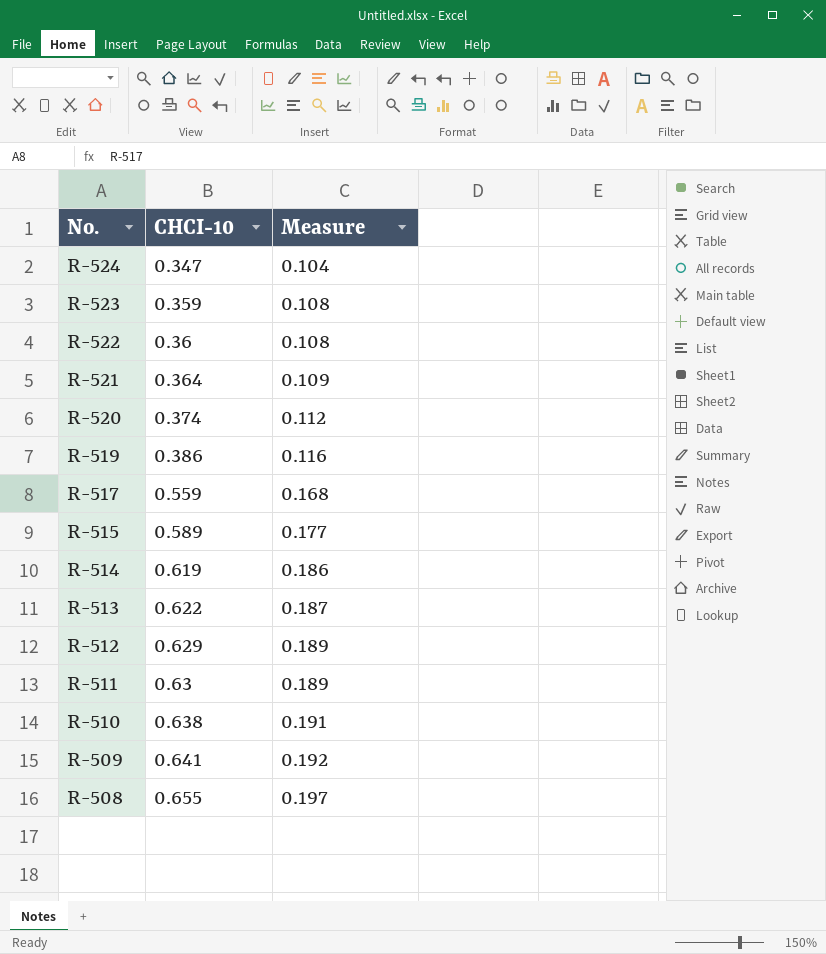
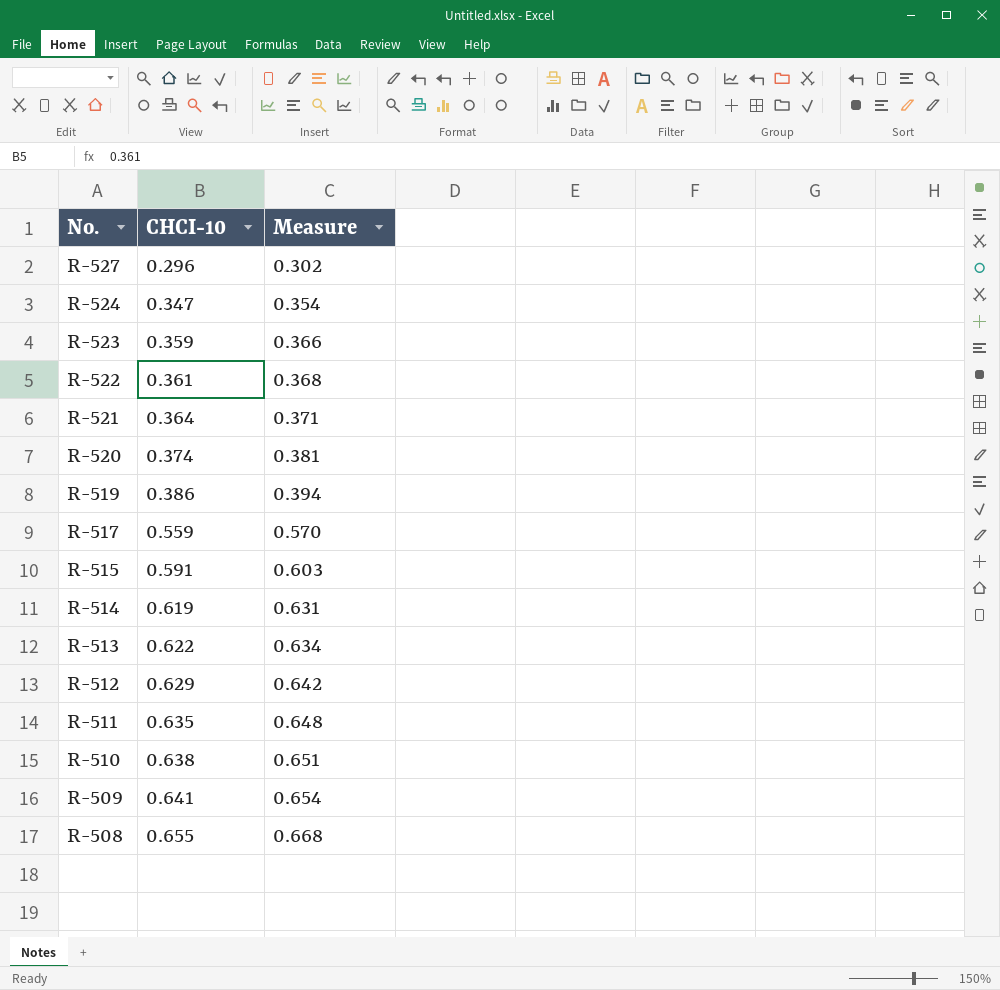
column Measure | formula: [CHCI-10] * 0.3 -> [CHCI-10] * 1.02
row R-527: none -> 0.296 | 0.302
R-522 | CHCI-10: 0.36 -> 0.361
R-515 | CHCI-10: 0.589 -> 0.591
R-511 | CHCI-10: 0.63 -> 0.635

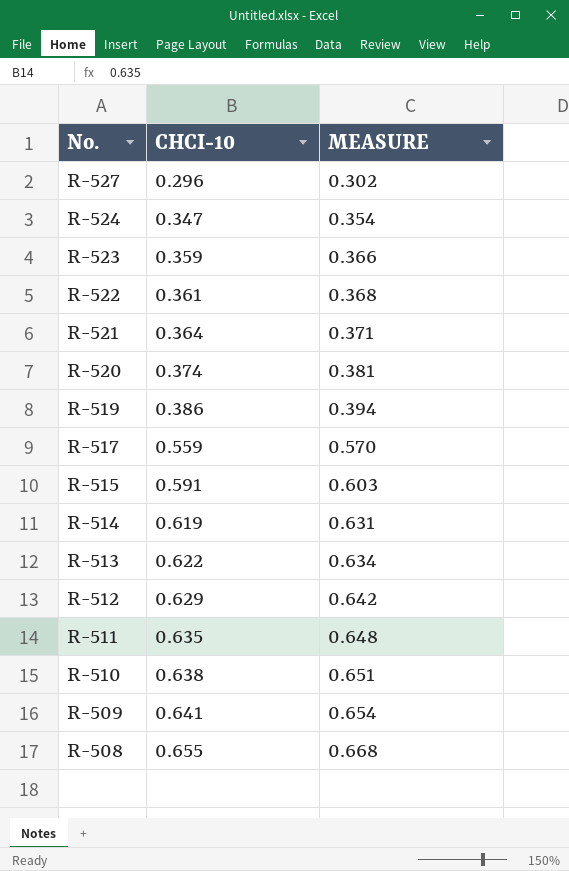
column name: Measure -> MEASURE

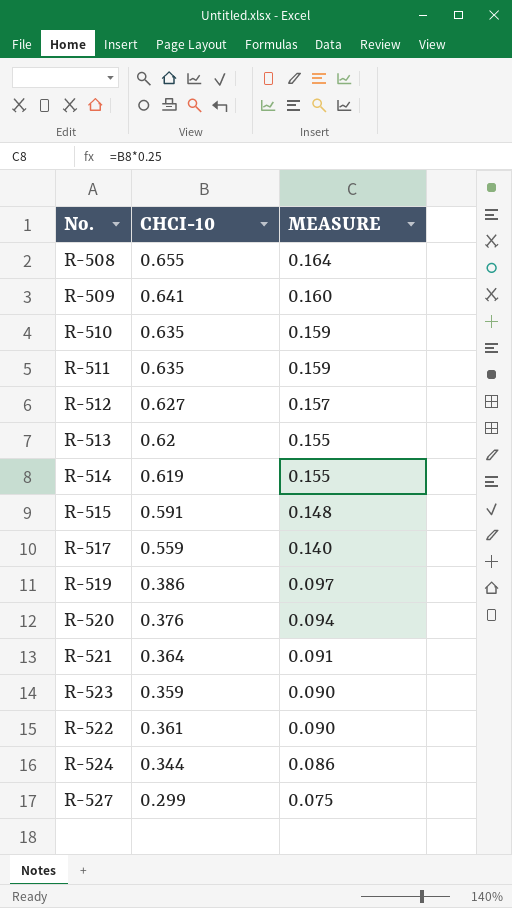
row order: No. descending -> MEASURE descending
column MEASURE | formula: [CHCI-10] * 1.02 -> [CHCI-10] * 0.25
R-510 | CHCI-10: 0.638 -> 0.635
R-512 | CHCI-10: 0.629 -> 0.627
R-513 | CHCI-10: 0.622 -> 0.62
R-520 | CHCI-10: 0.374 -> 0.376
R-524 | CHCI-10: 0.347 -> 0.344
R-527 | CHCI-10: 0.296 -> 0.299

